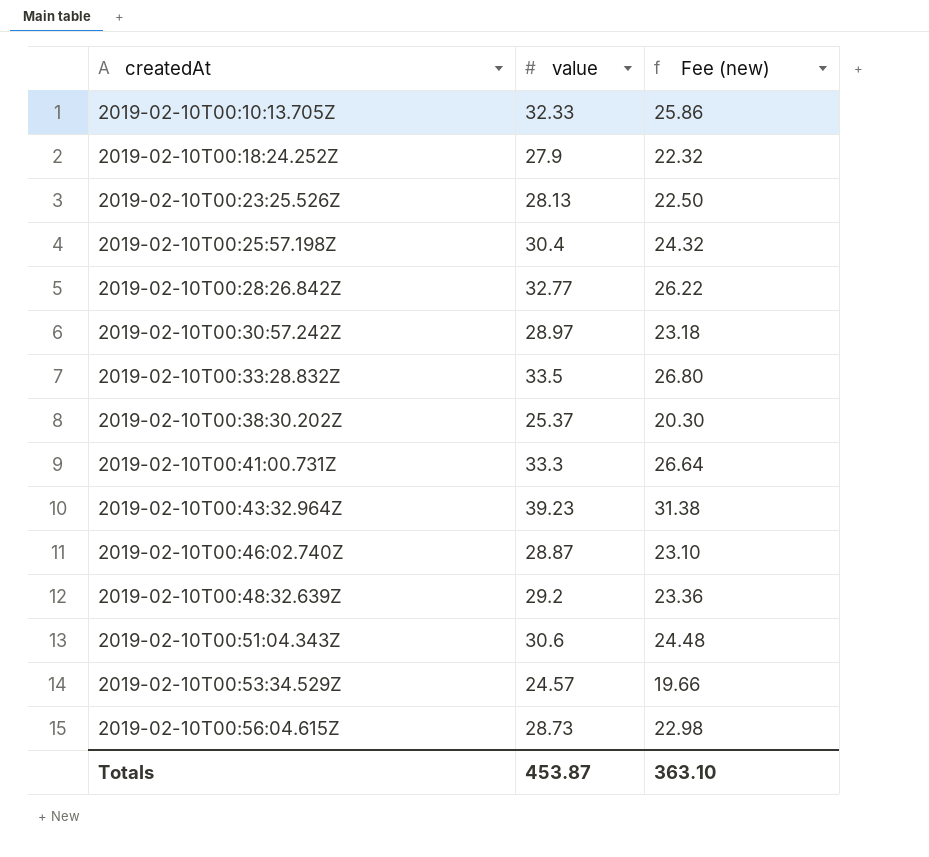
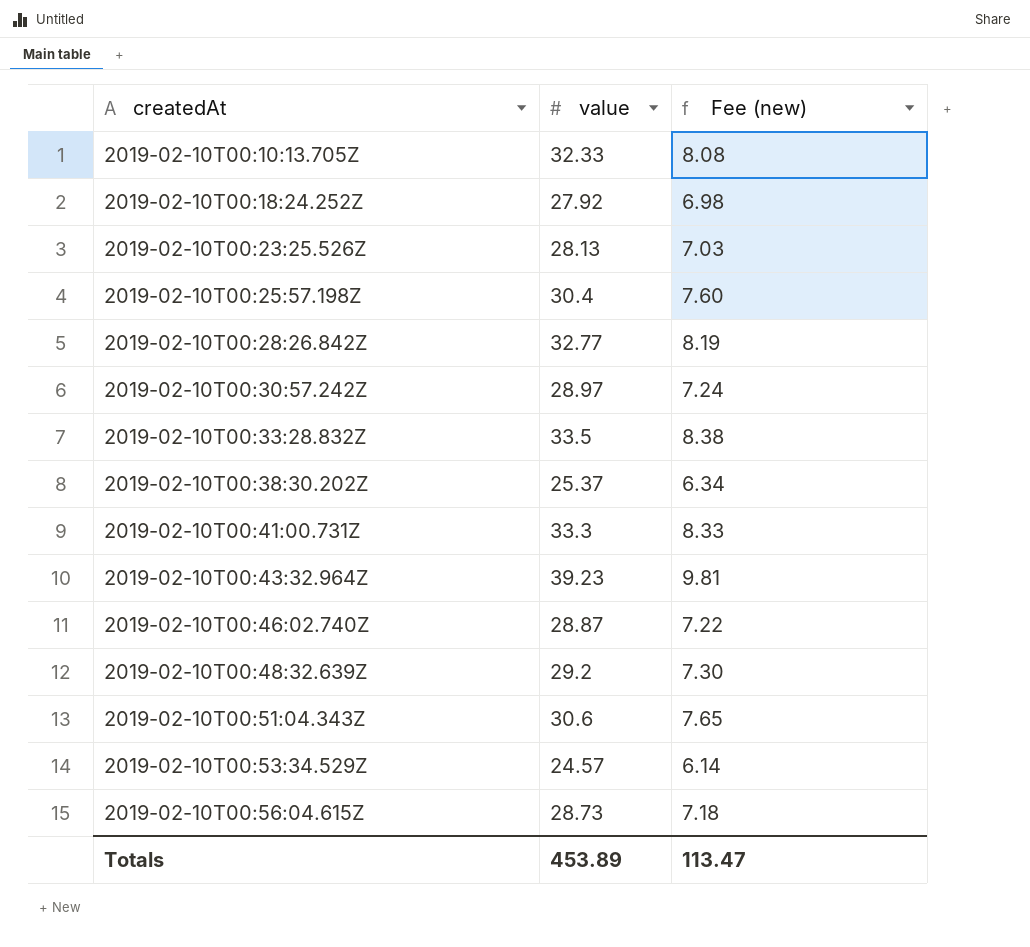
column Fee (new) | formula: [value] * 0.8 -> [value] * 0.25
2019-02-10T00:18:24.252Z | value: 27.9 -> 27.92
Totals | value: 453.87 -> 453.89
Totals | Fee (new): 363.10 -> 113.47

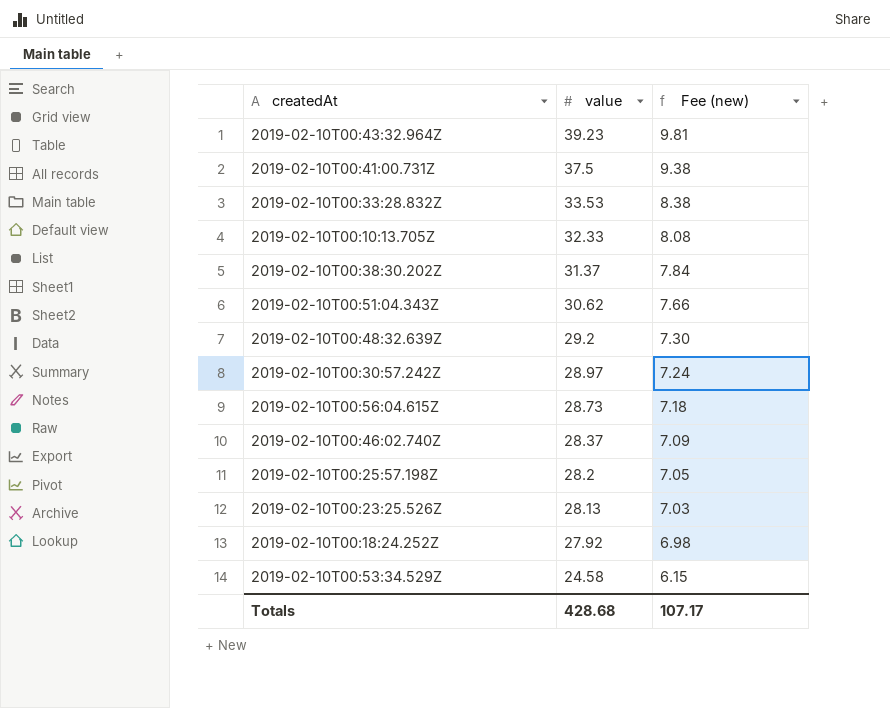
row order: createdAt ascending -> value descending
row 2019-02-10T00:28:26.842Z: 32.77 | 8.19 -> none
2019-02-10T00:41:00.731Z | value: 33.3 -> 37.5
2019-02-10T00:41:00.731Z | Fee (new): 8.33 -> 9.38
2019-02-10T00:33:28.832Z | value: 33.5 -> 33.53
2019-02-10T00:38:30.202Z | value: 25.37 -> 31.37
2019-02-10T00:38:30.202Z | Fee (new): 6.34 -> 7.84
2019-02-10T00:51:04.343Z | value: 30.6 -> 30.62
2019-02-10T00:51:04.343Z | Fee (new): 7.65 -> 7.66
2019-02-10T00:46:02.740Z | value: 28.87 -> 28.37
2019-02-10T00:46:02.740Z | Fee (new): 7.22 -> 7.09
2019-02-10T00:25:57.198Z | value: 30.4 -> 28.2
2019-02-10T00:25:57.198Z | Fee (new): 7.60 -> 7.05
2019-02-10T00:53:34.529Z | value: 24.57 -> 24.58
2019-02-10T00:53:34.529Z | Fee (new): 6.14 -> 6.15
Totals | value: 453.89 -> 428.68
Totals | Fee (new): 113.47 -> 107.17

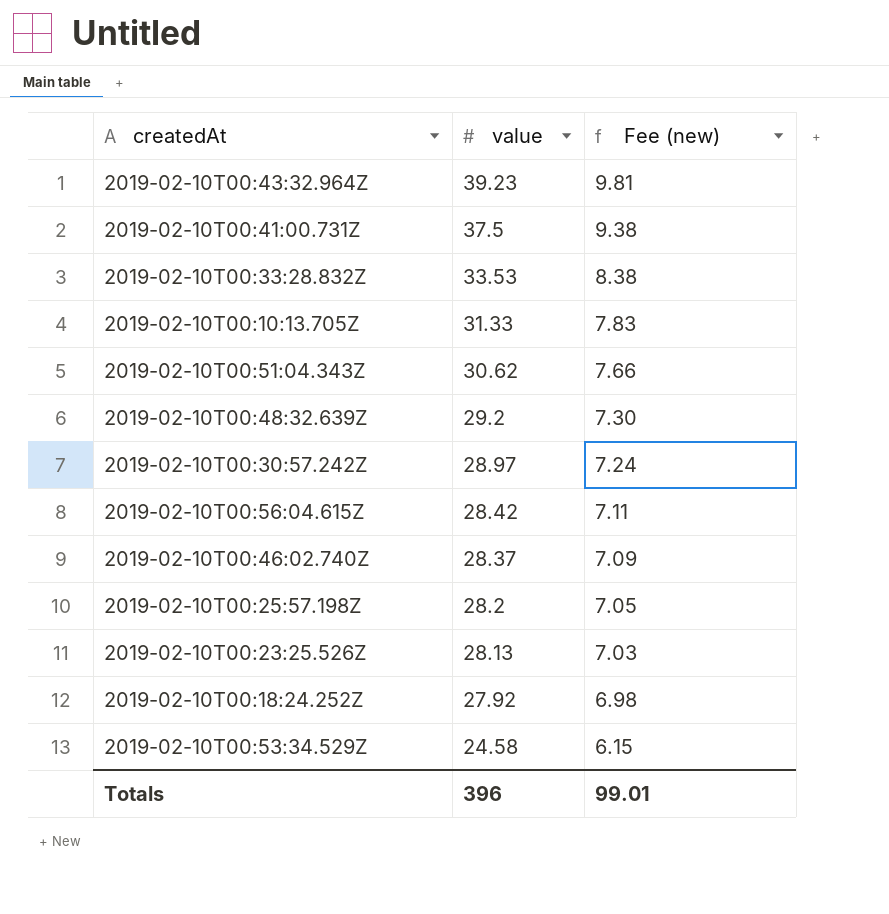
row 2019-02-10T00:38:30.202Z: 31.37 | 7.84 -> none
2019-02-10T00:10:13.705Z | value: 32.33 -> 31.33
2019-02-10T00:10:13.705Z | Fee (new): 8.08 -> 7.83
2019-02-10T00:56:04.615Z | value: 28.73 -> 28.42
2019-02-10T00:56:04.615Z | Fee (new): 7.18 -> 7.11
Totals | value: 428.68 -> 396
Totals | Fee (new): 107.17 -> 99.01

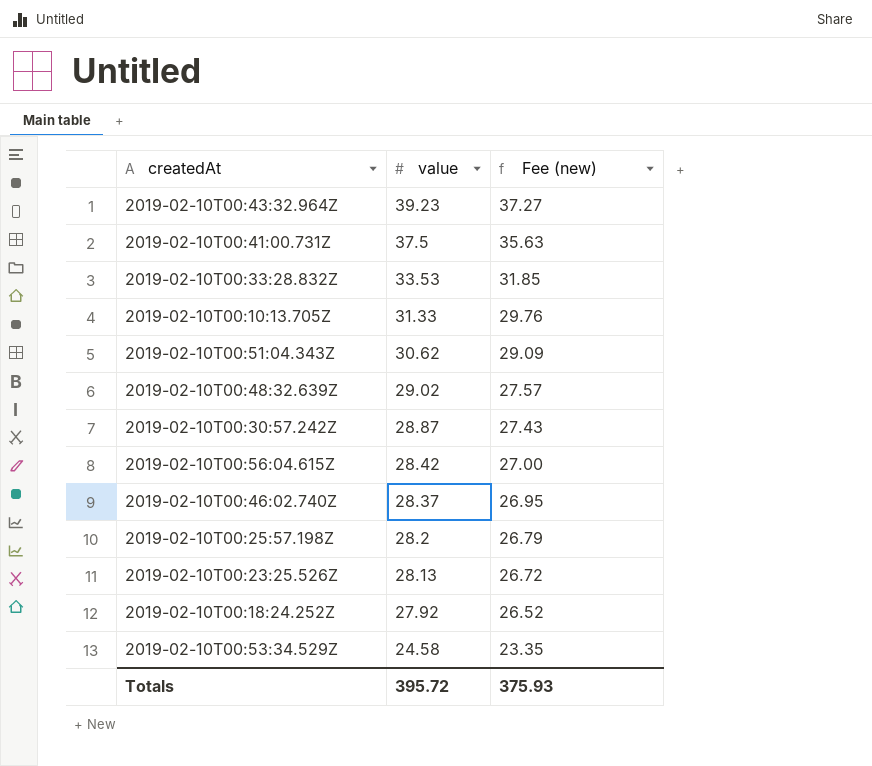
column Fee (new) | formula: [value] * 0.25 -> [value] * 0.95
2019-02-10T00:48:32.639Z | value: 29.2 -> 29.02
2019-02-10T00:30:57.242Z | value: 28.97 -> 28.87
Totals | value: 396 -> 395.72
Totals | Fee (new): 99.01 -> 375.93

